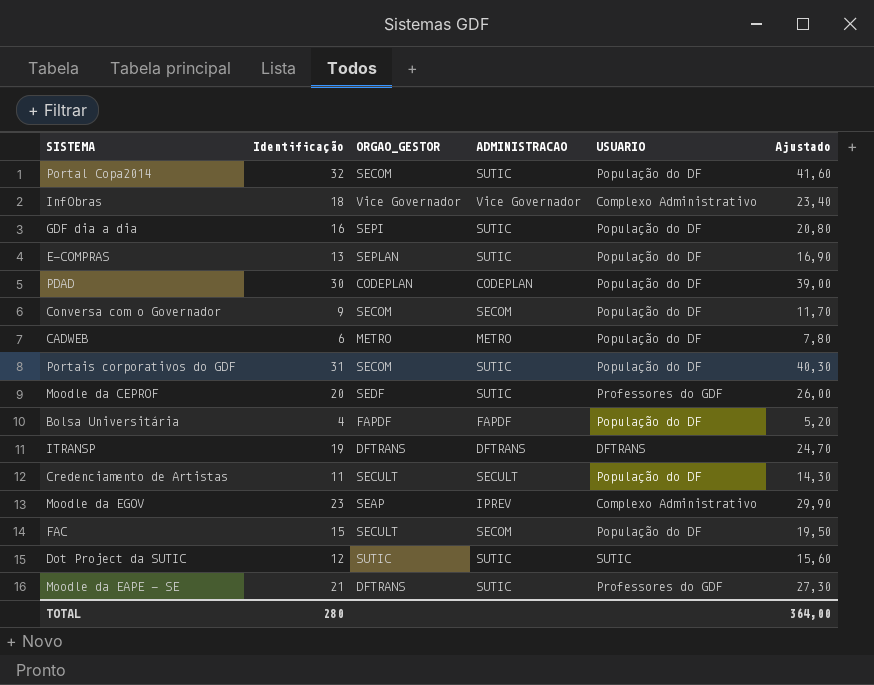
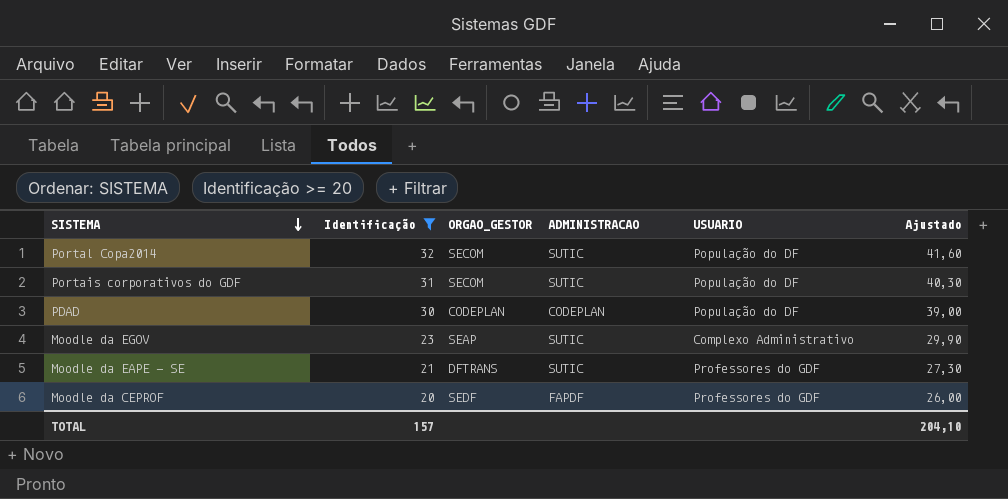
filter: none -> Identificação >= 20
row order: none -> SISTEMA descending
Moodle da EGOV | ADMINISTRACAO: IPREV -> SUTIC
Moodle da CEPROF | ADMINISTRACAO: SUTIC -> FAPDF
TOTAL | Identificação: 280 -> 157
TOTAL | Ajustado: 364,00 -> 204,10

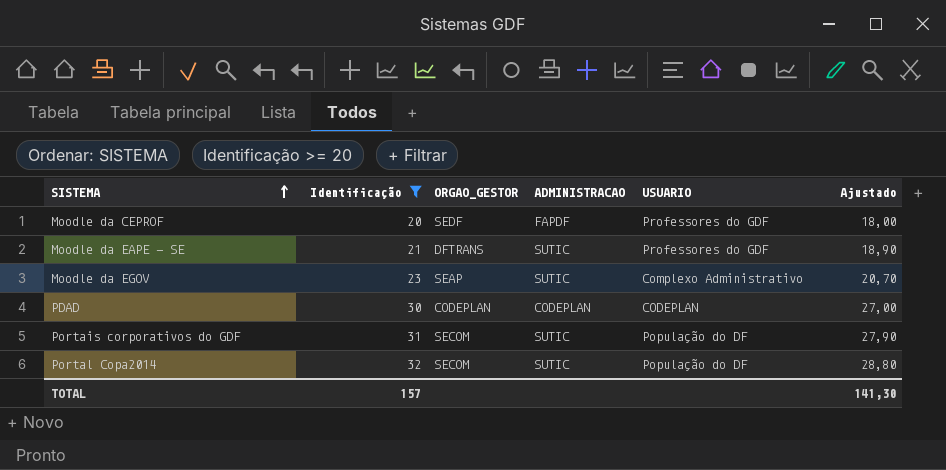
row order: SISTEMA descending -> SISTEMA ascending
column Ajustado | formula: [Identificação] * 1,3 -> [Identificação] * 0,9
PDAD | USUARIO: População do DF -> CODEPLAN
TOTAL | Ajustado: 204,10 -> 141,30

